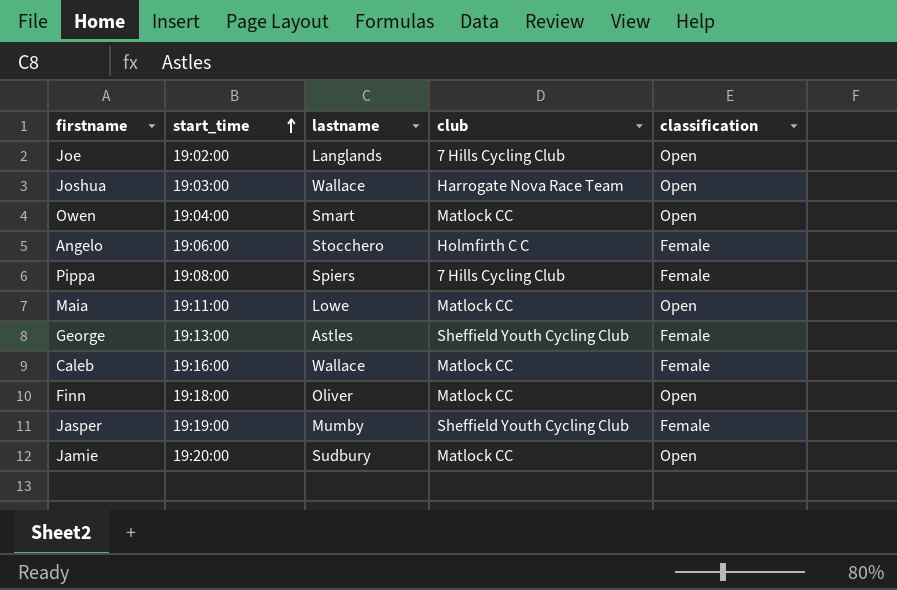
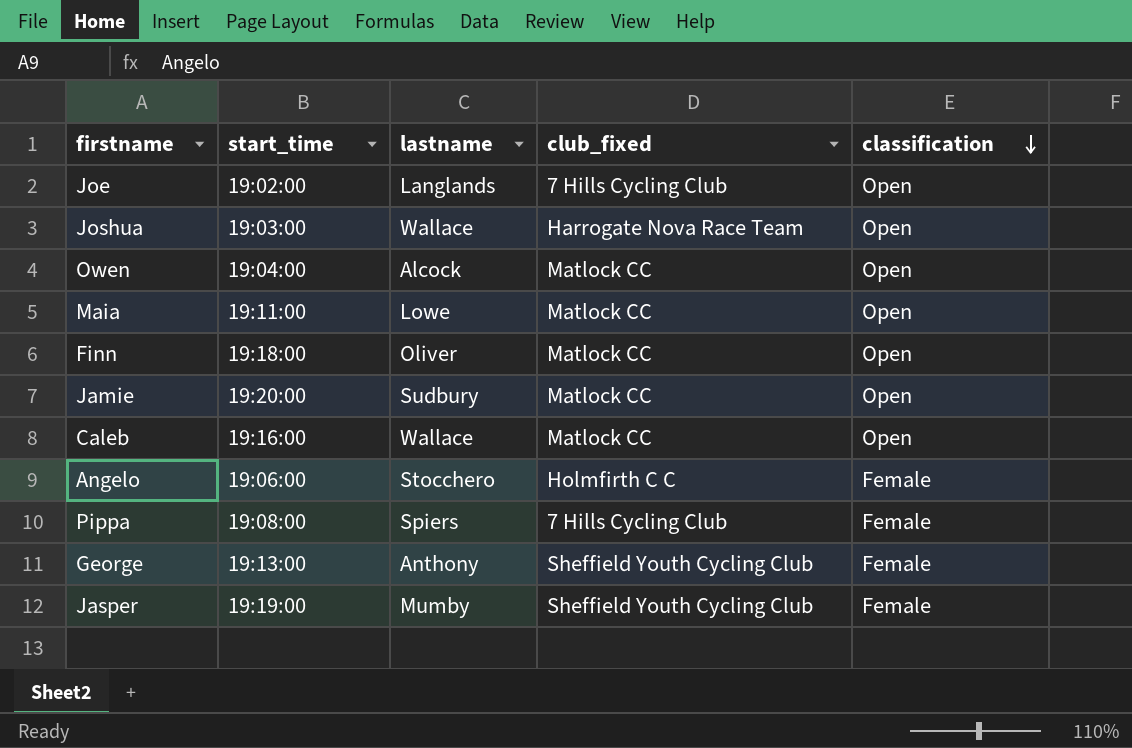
row order: start_time ascending -> classification descending
column name: club -> club_fixed
Owen | lastname: Smart -> Alcock
Caleb | classification: Female -> Open
George | lastname: Astles -> Anthony

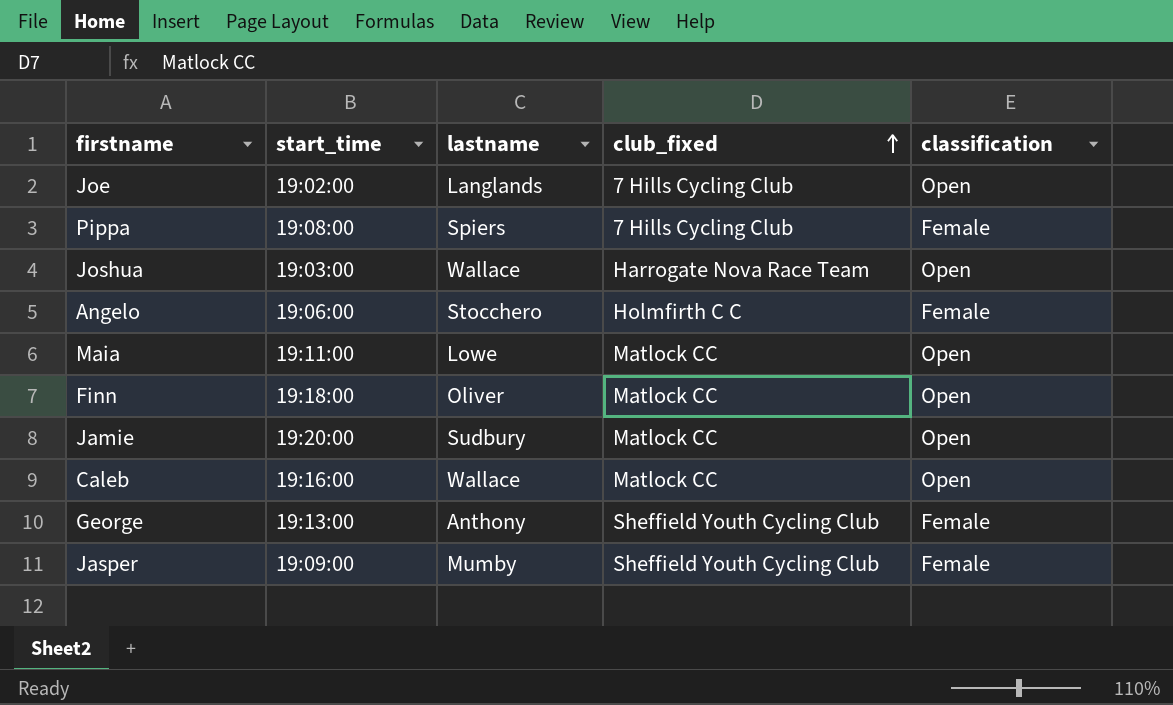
row order: classification descending -> club_fixed ascending
row Owen: 19:04:00 | Alcock | Matlock CC | Open -> none
Jasper | start_time: 19:19:00 -> 19:09:00

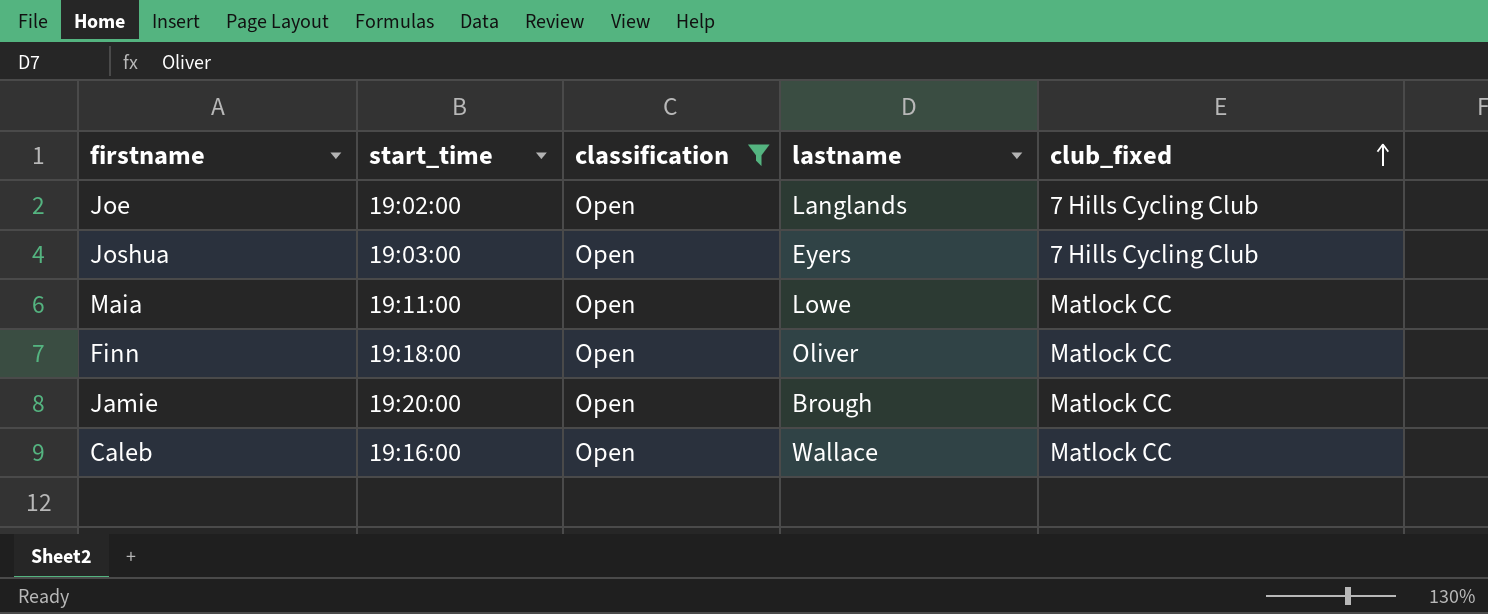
filter: none -> classification = Open
column classification | position: 5 -> 3
Joshua | lastname: Wallace -> Eyers
Joshua | club_fixed: Harrogate Nova Race Team -> 7 Hills Cycling Club
Jamie | lastname: Sudbury -> Brough

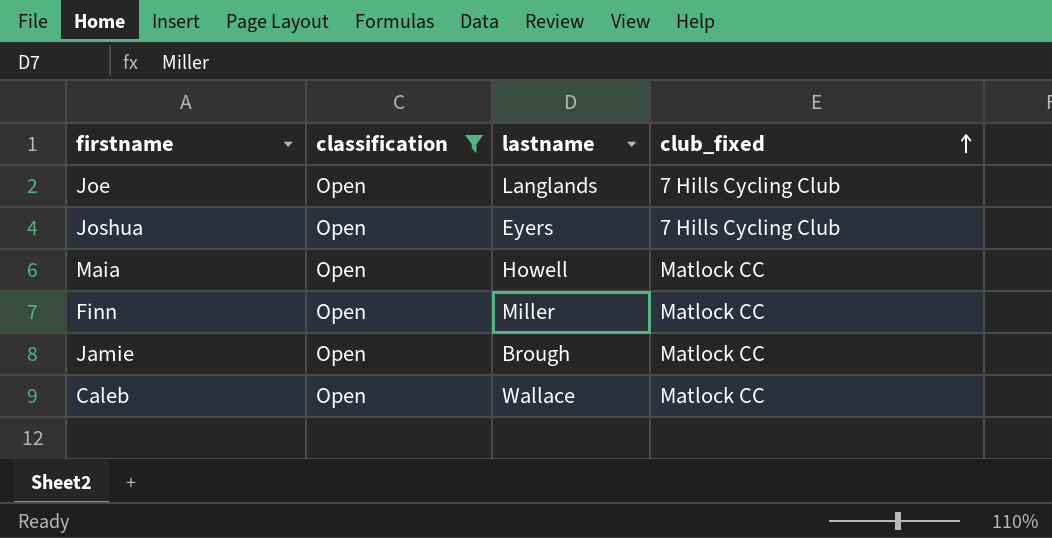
column start_time | position: 2 -> none
Maia | lastname: Lowe -> Howell
Finn | lastname: Oliver -> Miller

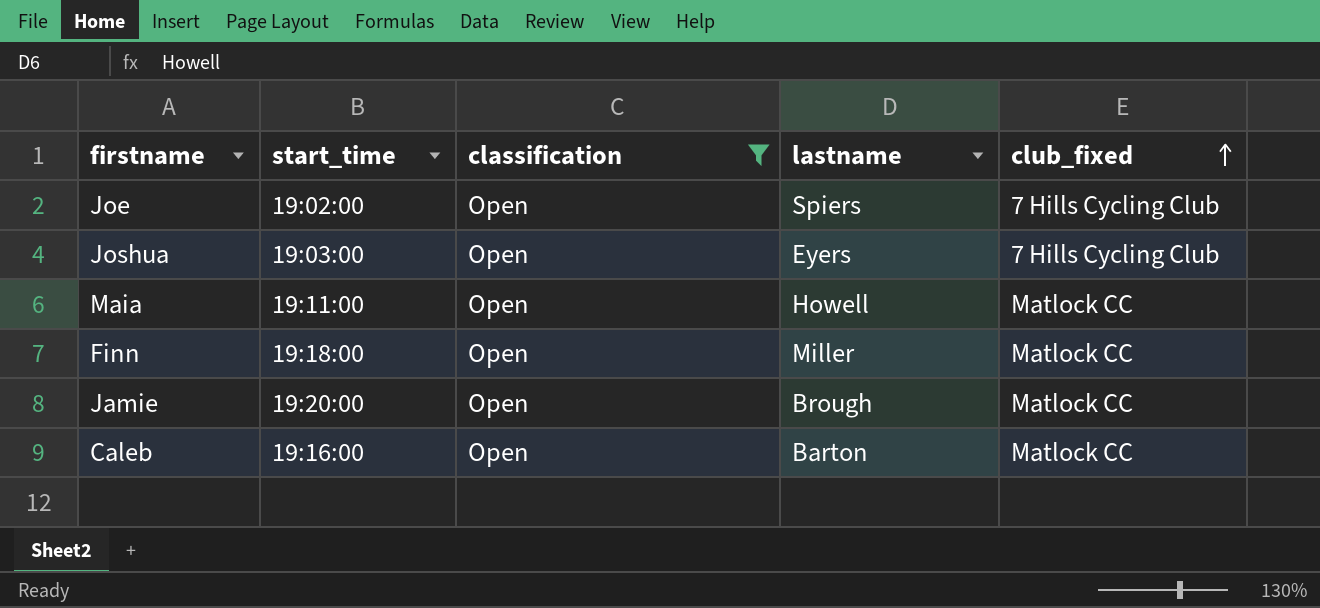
column start_time | position: none -> 2
Joe | lastname: Langlands -> Spiers
Caleb | lastname: Wallace -> Barton

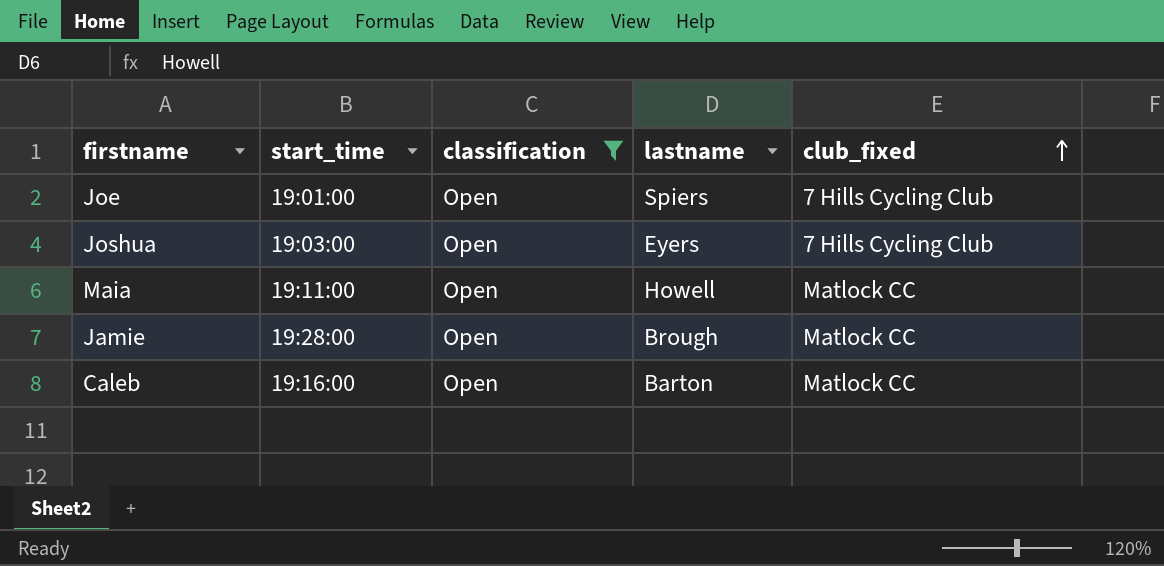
row Finn: 19:18:00 | Open | Miller | Matlock CC -> none
Joe | start_time: 19:02:00 -> 19:01:00
Jamie | start_time: 19:20:00 -> 19:28:00

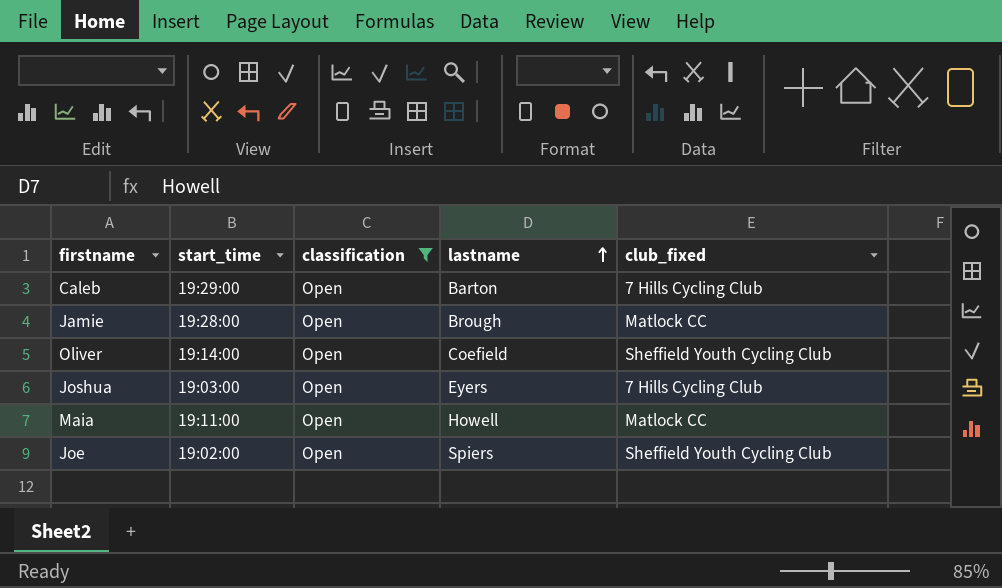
row order: club_fixed ascending -> lastname ascending
Caleb | start_time: 19:16:00 -> 19:29:00
Caleb | club_fixed: Matlock CC -> 7 Hills Cycling Club
row Oliver: none -> 19:14:00 | Open | Coefield | Sheffield Youth Cycling Club
Joe | start_time: 19:01:00 -> 19:02:00
Joe | club_fixed: 7 Hills Cycling Club -> Sheffield Youth Cycling Club

